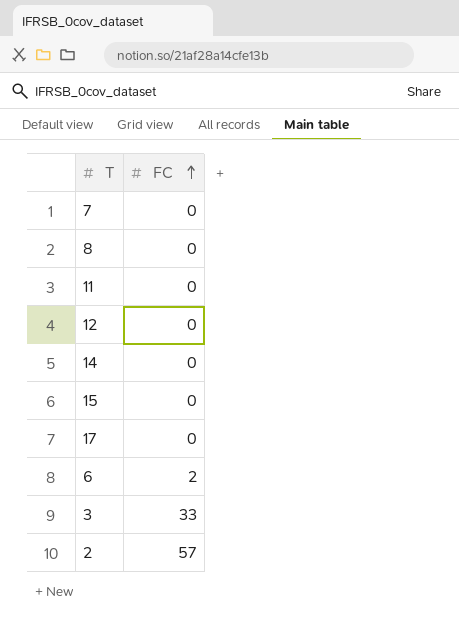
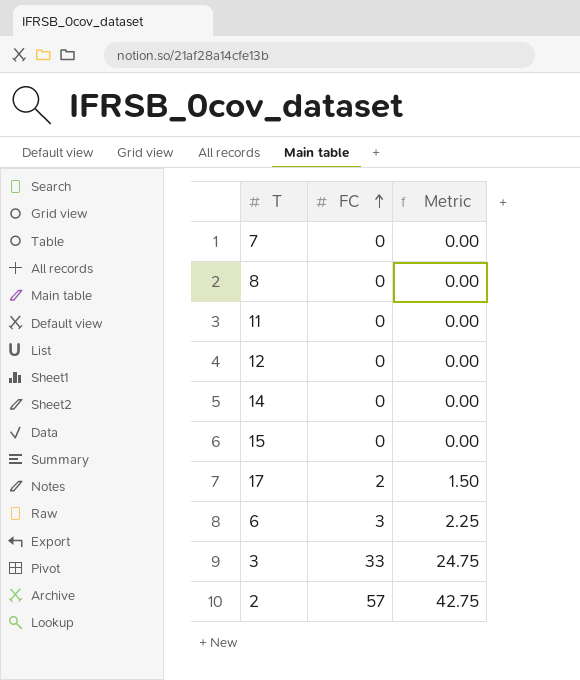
column Metric | formula: none -> [FC] * 0.75
17 | FC: 0 -> 2
6 | FC: 2 -> 3

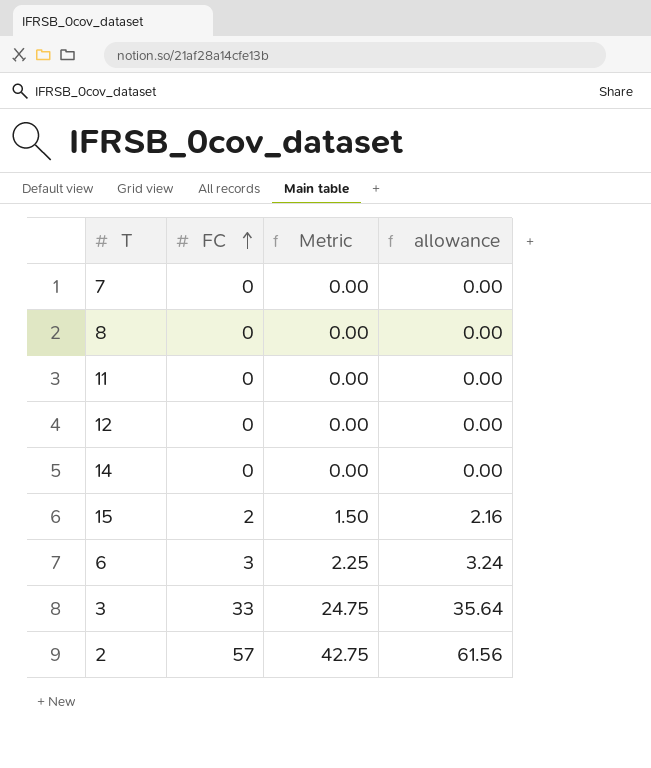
column allowance | formula: none -> [FC] * 1.08
row 17: 2 | 1.50 -> none
15 | FC: 0 -> 2
15 | Metric: 0.00 -> 1.50

